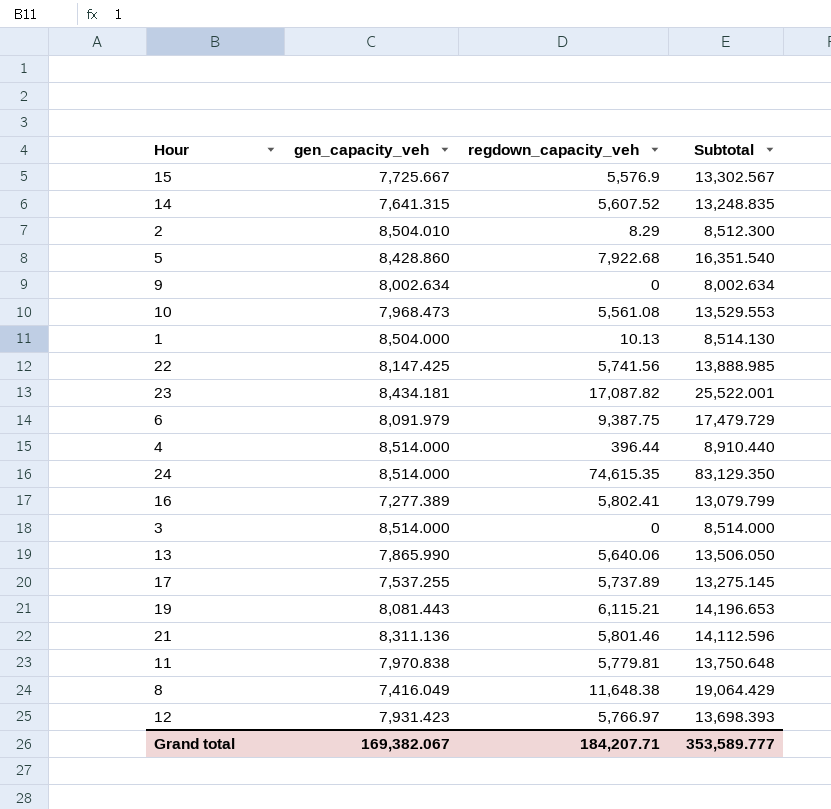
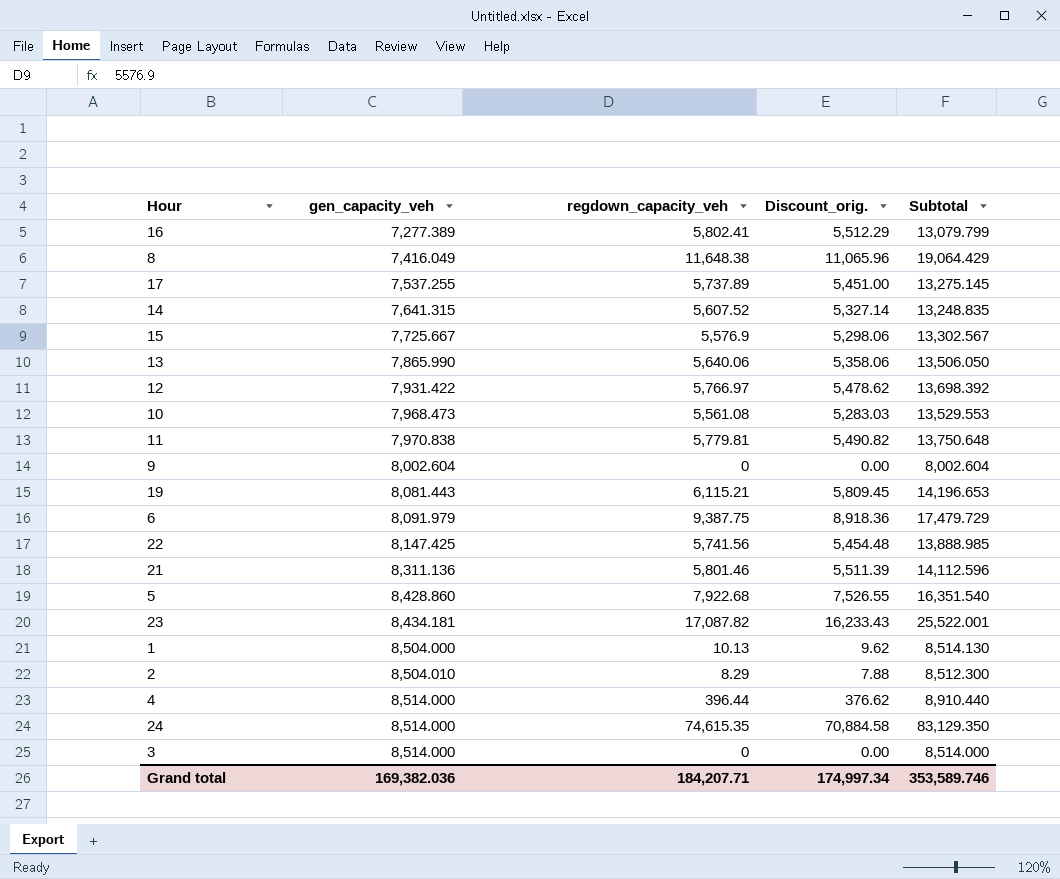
row order: none -> gen_capacity_veh ascending
column Discount_orig. | formula: none -> [regdown_capacity_veh] * 0.95
12 | gen_capacity_veh: 7,931.423 -> 7,931.422
12 | Subtotal: 13,698.393 -> 13,698.392
9 | gen_capacity_veh: 8,002.634 -> 8,002.604
9 | Subtotal: 8,002.634 -> 8,002.604
Grand total | gen_capacity_veh: 169,382.067 -> 169,382.036
Grand total | Subtotal: 353,589.777 -> 353,589.746

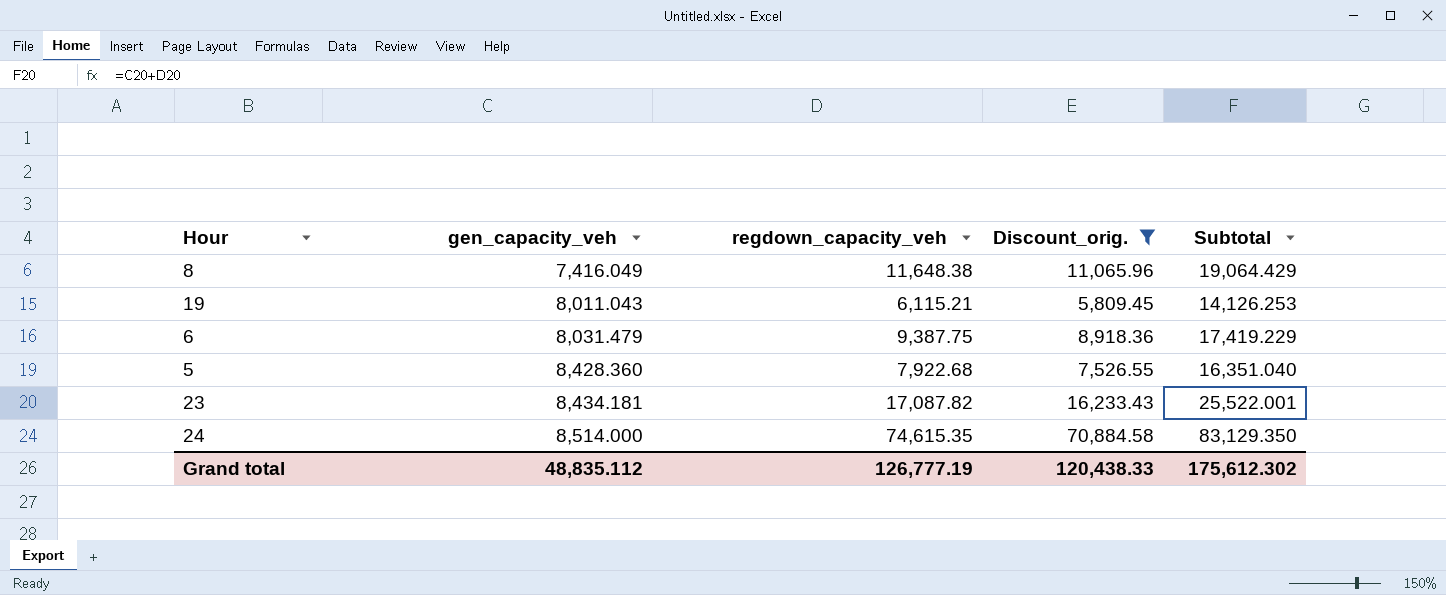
filter: none -> Discount_orig. >= 5,809.45
19 | gen_capacity_veh: 8,081.443 -> 8,011.043
19 | Subtotal: 14,196.653 -> 14,126.253
6 | gen_capacity_veh: 8,091.979 -> 8,031.479
6 | Subtotal: 17,479.729 -> 17,419.229
5 | gen_capacity_veh: 8,428.860 -> 8,428.360
5 | Subtotal: 16,351.540 -> 16,351.040
Grand total | gen_capacity_veh: 169,382.036 -> 48,835.112
Grand total | regdown_capacity_veh: 184,207.71 -> 126,777.19
Grand total | Discount_orig.: 174,997.34 -> 120,438.33
Grand total | Subtotal: 353,589.746 -> 175,612.302

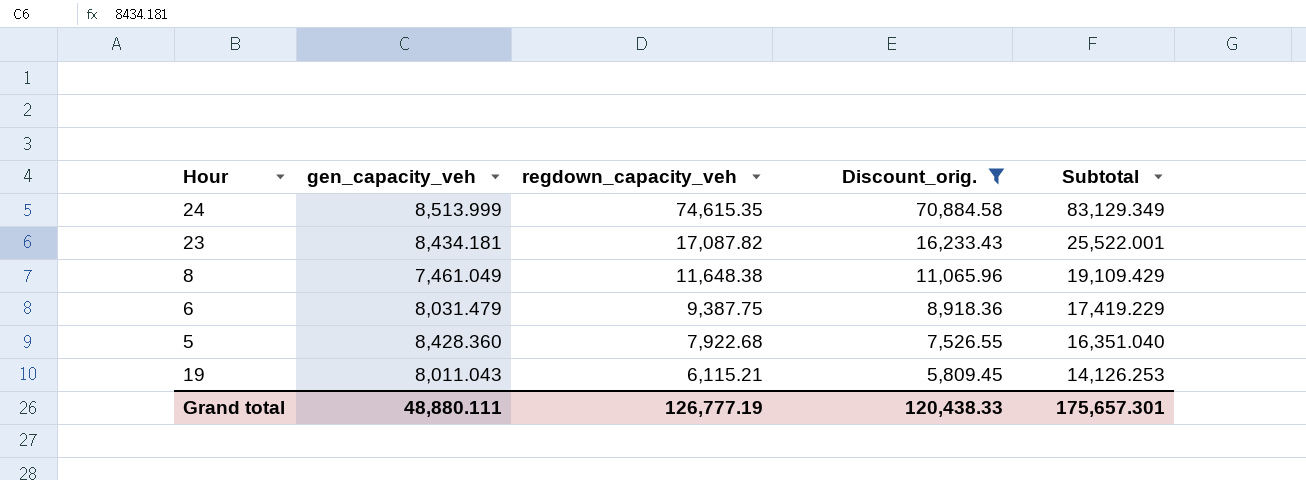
row order: gen_capacity_veh ascending -> regdown_capacity_veh descending
24 | gen_capacity_veh: 8,514.000 -> 8,513.999
24 | Subtotal: 83,129.350 -> 83,129.349
8 | gen_capacity_veh: 7,416.049 -> 7,461.049
8 | Subtotal: 19,064.429 -> 19,109.429
Grand total | gen_capacity_veh: 48,835.112 -> 48,880.111
Grand total | Subtotal: 175,612.302 -> 175,657.301

